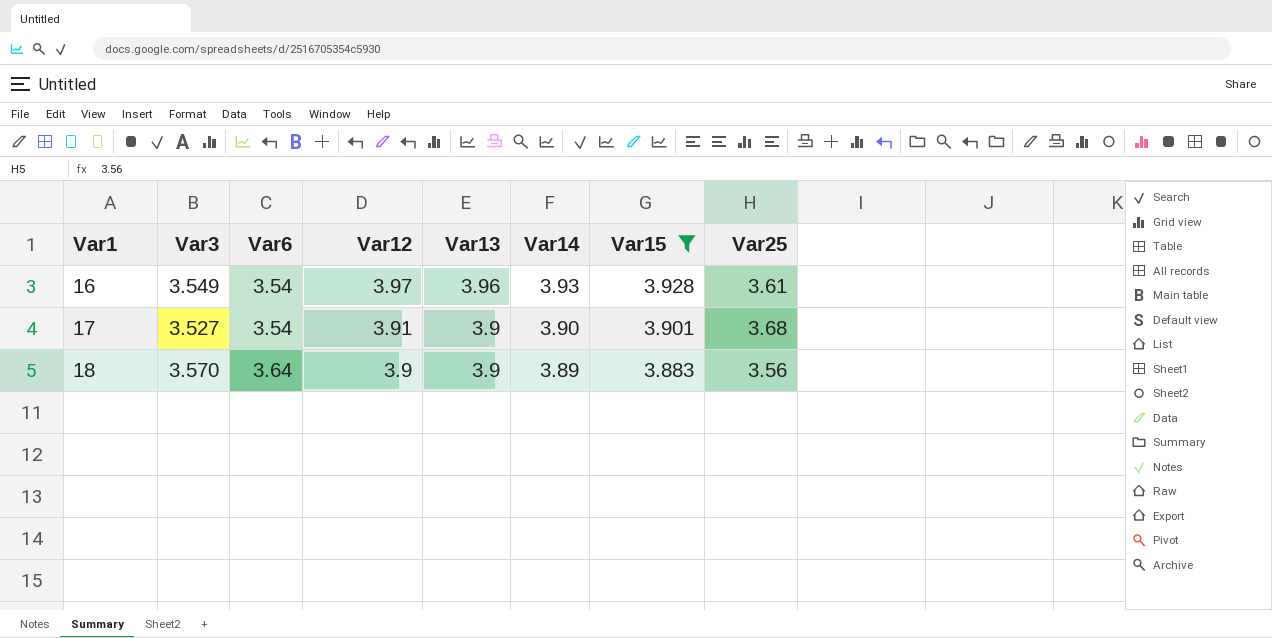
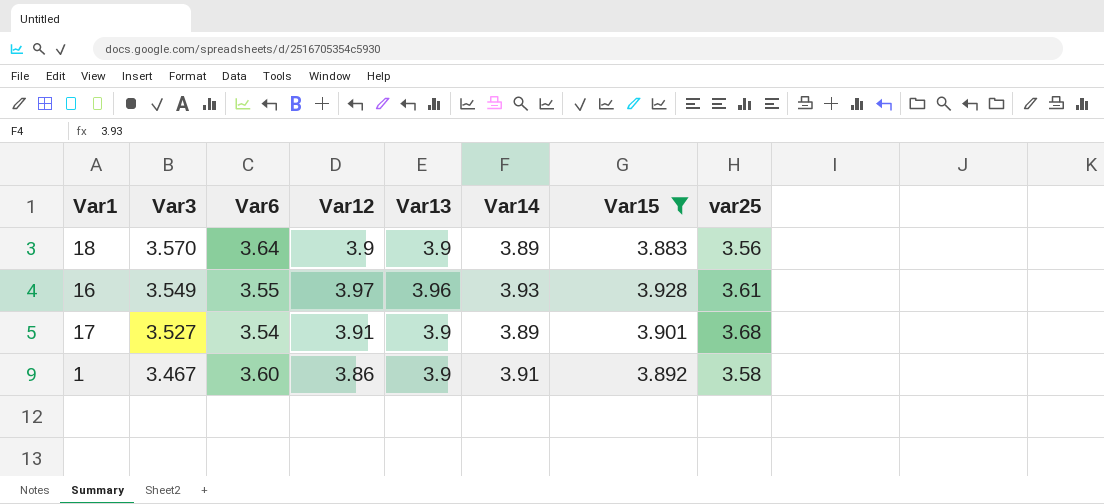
row order: Var1 ascending -> Var3 descending
column name: Var25 -> var25
16 | Var6: 3.54 -> 3.55
17 | Var14: 3.90 -> 3.89
row 1: none -> 3.467 | 3.60 | 3.86 | 3.9 | 3.91 | 3.892 | 3.58

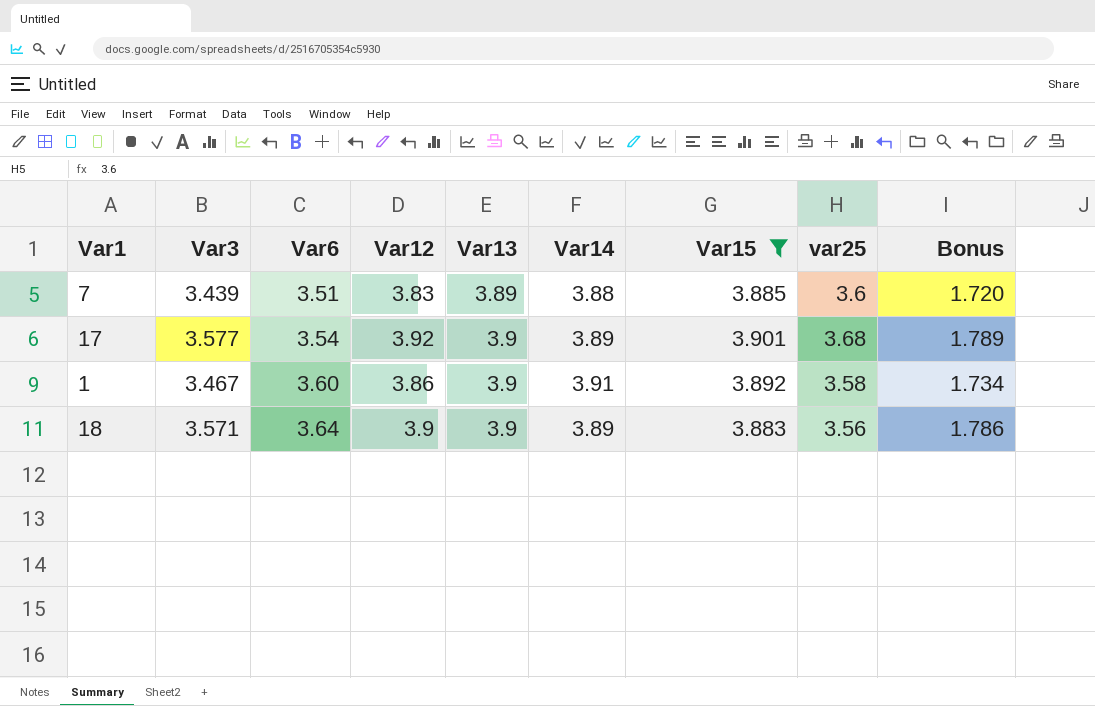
row order: Var3 descending -> Var6 ascending
column Bonus | formula: none -> [Var3] * 0.5
row 16: 3.549 | 3.55 | 3.97 | 3.96 | 3.93 | 3.928 | 3.61 -> none
row 7: none -> 3.439 | 3.51 | 3.83 | 3.89 | 3.88 | 3.885 | 3.6 | 1.720
17 | Var3: 3.527 -> 3.577
17 | Var12: 3.91 -> 3.92
18 | Var3: 3.570 -> 3.571

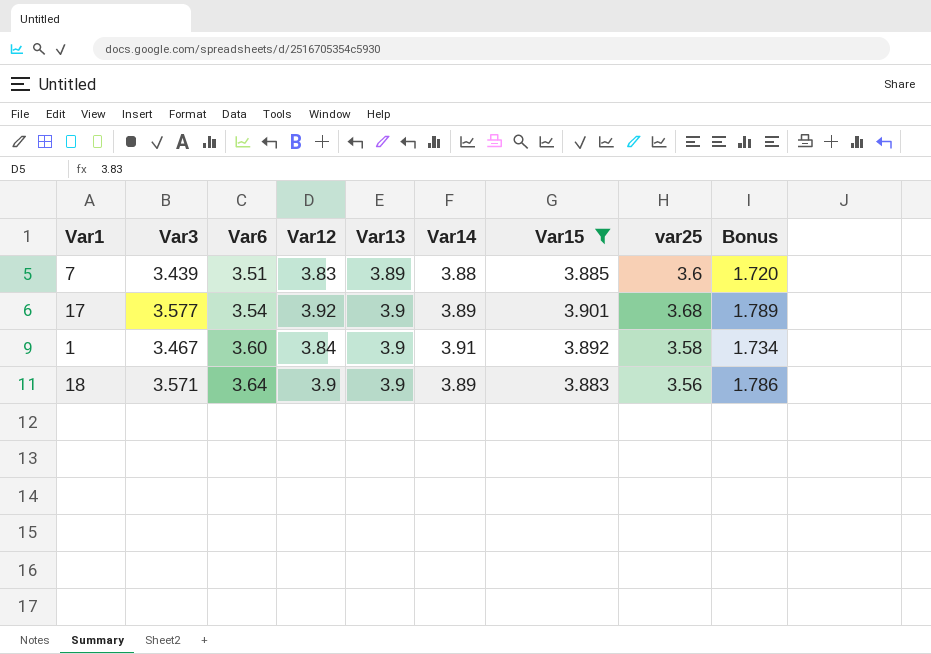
1 | Var12: 3.86 -> 3.84

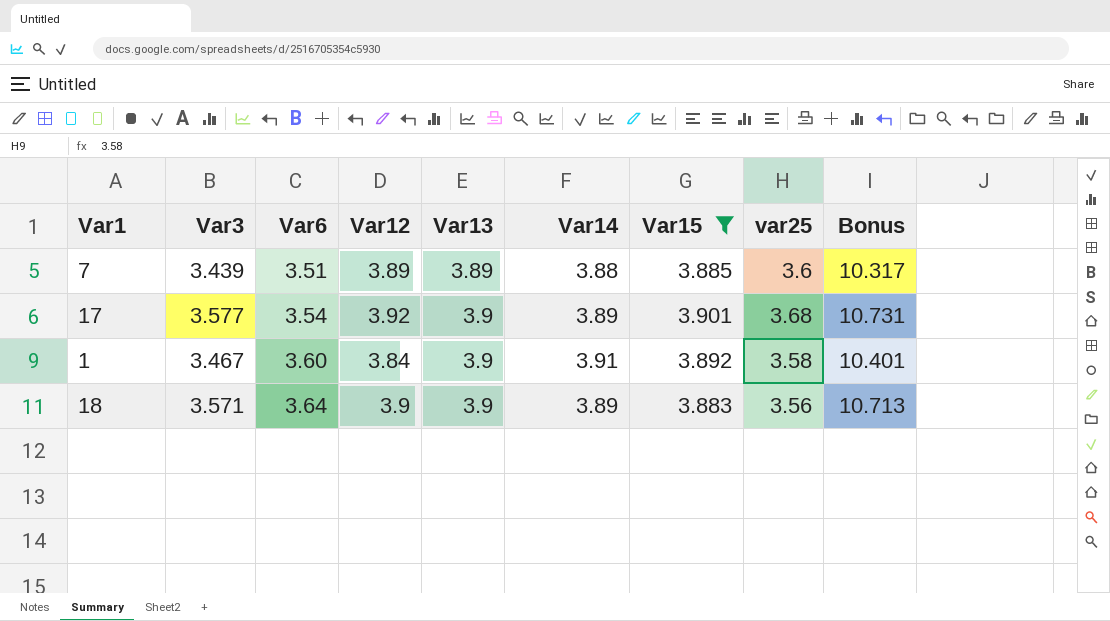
column Bonus | formula: [Var3] * 0.5 -> [Var3] * 3
7 | Var12: 3.83 -> 3.89

